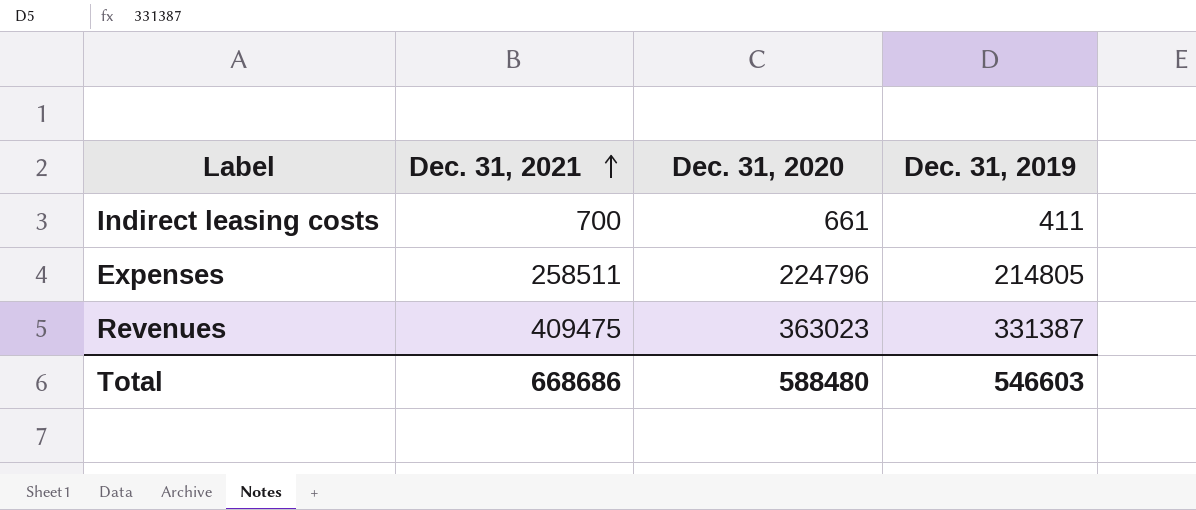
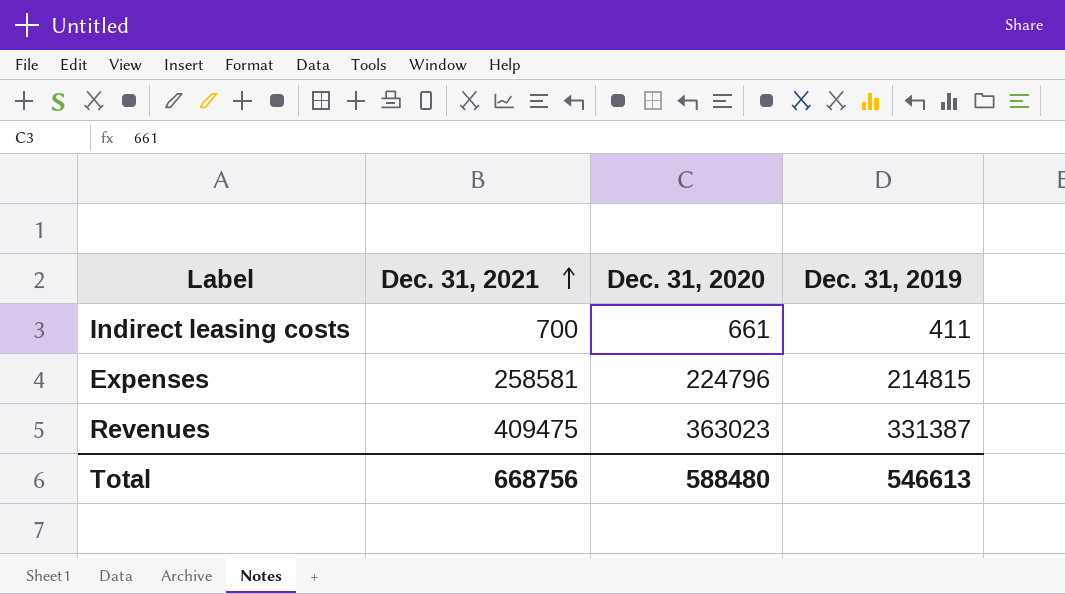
Expenses | Dec. 31, 2021: 258511 -> 258581
Expenses | Dec. 31, 2019: 214805 -> 214815
Total | Dec. 31, 2021: 668686 -> 668756
Total | Dec. 31, 2019: 546603 -> 546613

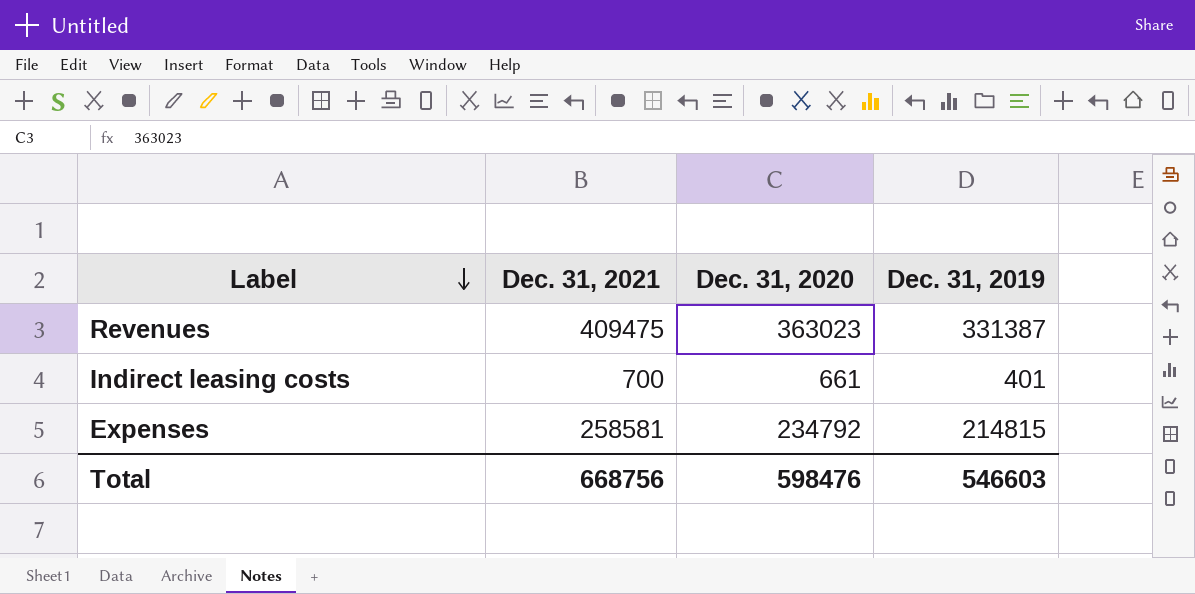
row order: Dec. 31, 2021 ascending -> Label descending
Indirect leasing costs | Dec. 31, 2019: 411 -> 401
Expenses | Dec. 31, 2020: 224796 -> 234792
Total | Dec. 31, 2020: 588480 -> 598476
Total | Dec. 31, 2019: 546613 -> 546603

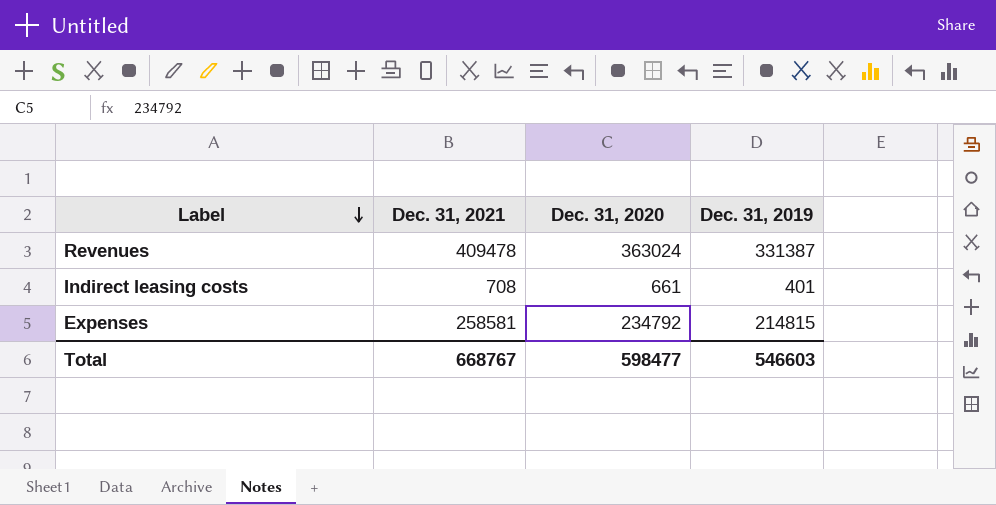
Revenues | Dec. 31, 2021: 409475 -> 409478
Revenues | Dec. 31, 2020: 363023 -> 363024
Indirect leasing costs | Dec. 31, 2021: 700 -> 708
Total | Dec. 31, 2021: 668756 -> 668767
Total | Dec. 31, 2020: 598476 -> 598477

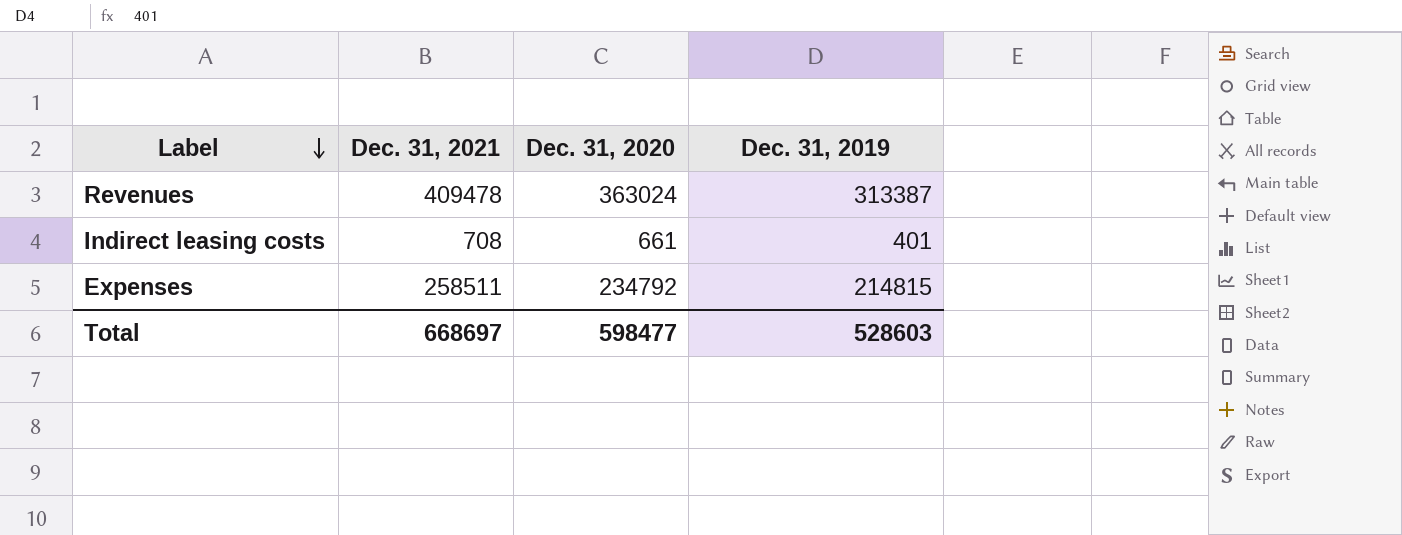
Revenues | Dec. 31, 2019: 331387 -> 313387
Expenses | Dec. 31, 2021: 258581 -> 258511
Total | Dec. 31, 2021: 668767 -> 668697
Total | Dec. 31, 2019: 546603 -> 528603

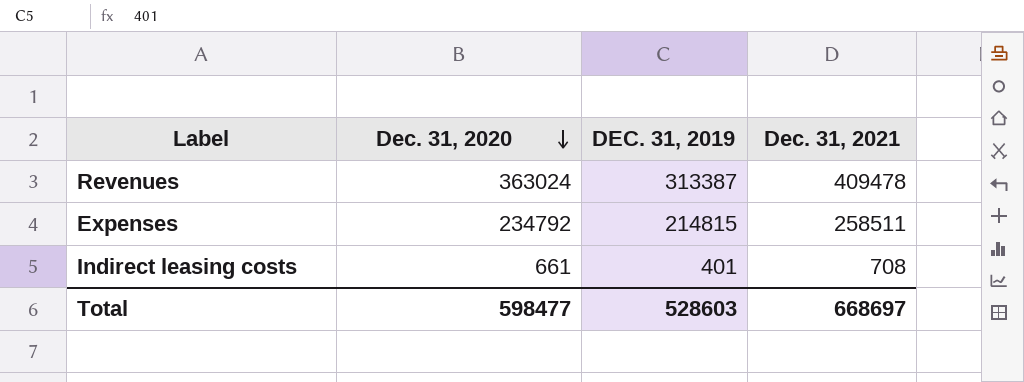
row order: Label descending -> Dec. 31, 2020 descending
column name: Dec. 31, 2019 -> DEC. 31, 2019
column Dec. 31, 2021 | position: 2 -> 4

